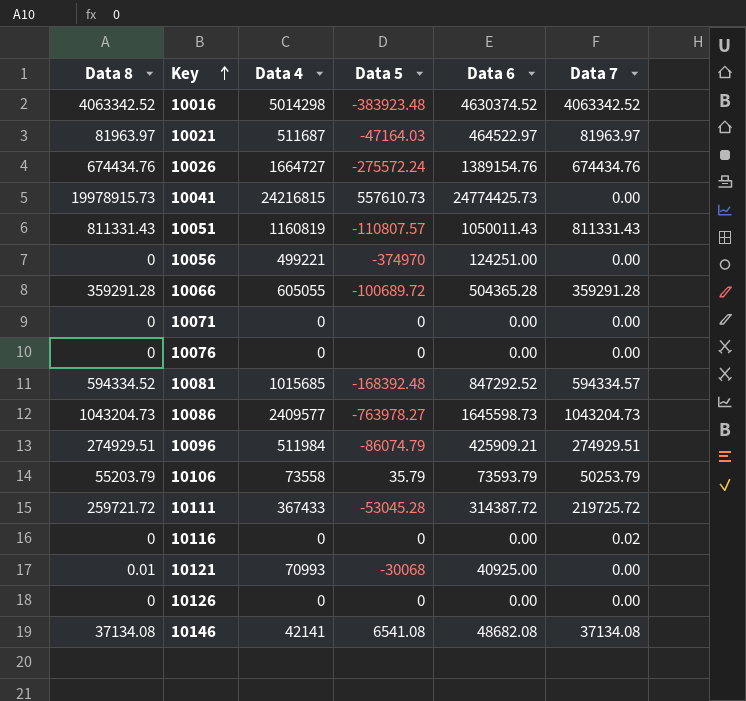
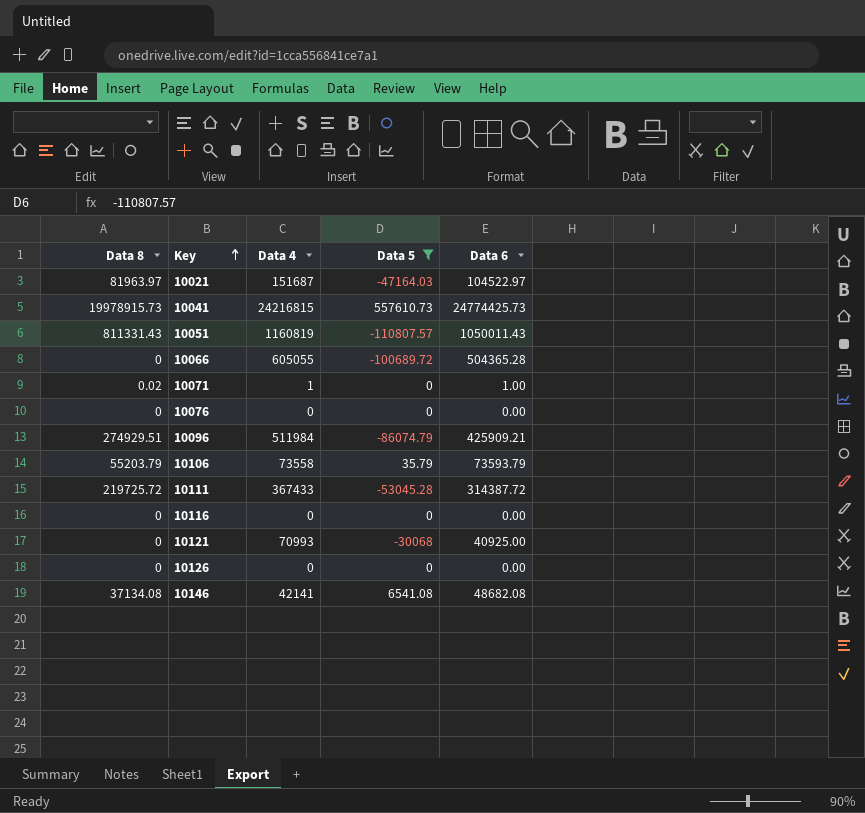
filter: none -> Data 5 >= -110807.57
column Data 7 | position: 6 -> none
10021 | Data 4: 511687 -> 151687
10021 | Data 6: 464522.97 -> 104522.97
10066 | Data 8: 359291.28 -> 0
10071 | Data 8: 0 -> 0.02
10071 | Data 4: 0 -> 1
10071 | Data 6: 0.00 -> 1.00
10111 | Data 8: 259721.72 -> 219725.72
10121 | Data 8: 0.01 -> 0

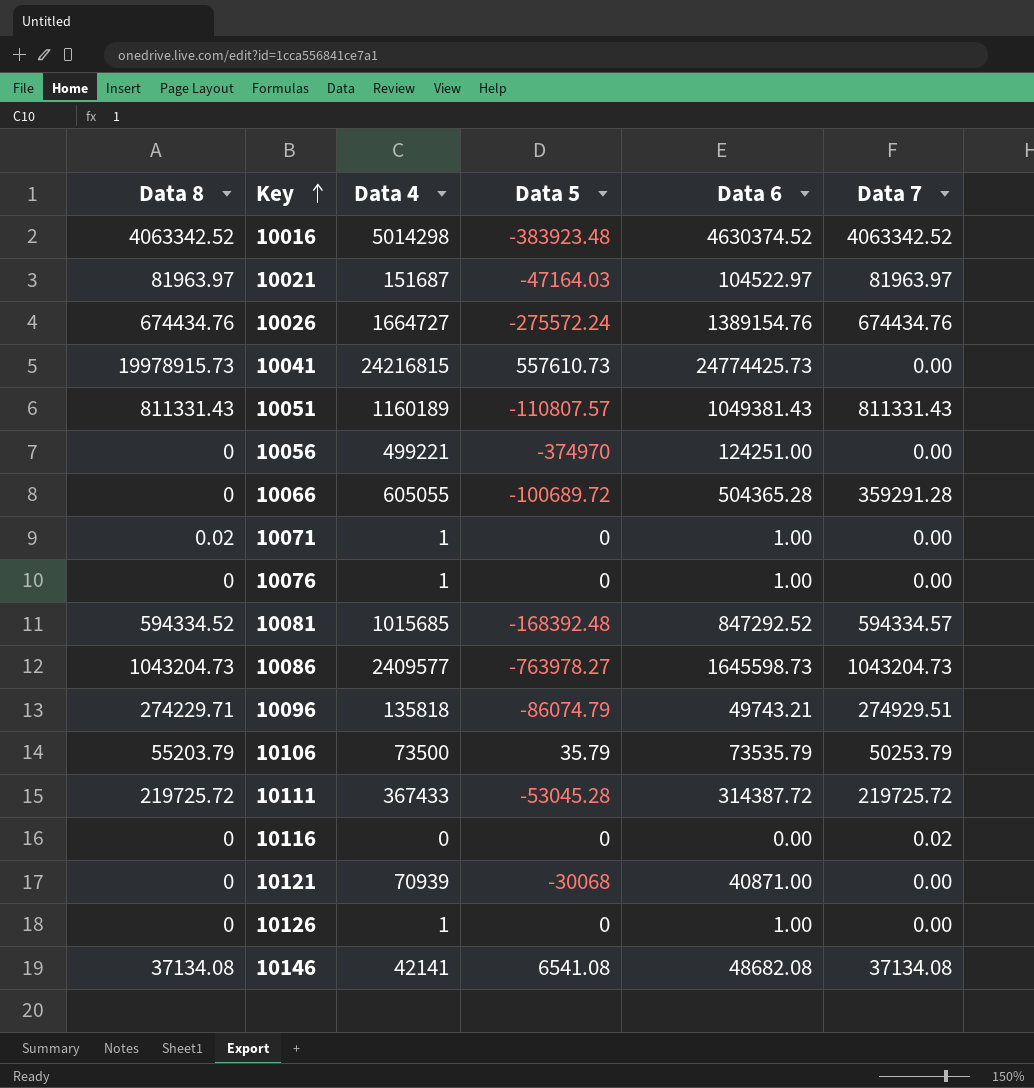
filter: Data 5 >= -110807.57 -> none
column Data 7 | position: none -> 6
10051 | Data 4: 1160819 -> 1160189
10051 | Data 6: 1050011.43 -> 1049381.43
10076 | Data 4: 0 -> 1
10076 | Data 6: 0.00 -> 1.00
10096 | Data 8: 274929.51 -> 274229.71
10096 | Data 4: 511984 -> 135818
10096 | Data 6: 425909.21 -> 49743.21
10106 | Data 4: 73558 -> 73500
10106 | Data 6: 73593.79 -> 73535.79
10121 | Data 4: 70993 -> 70939
10121 | Data 6: 40925.00 -> 40871.00
10126 | Data 4: 0 -> 1
10126 | Data 6: 0.00 -> 1.00

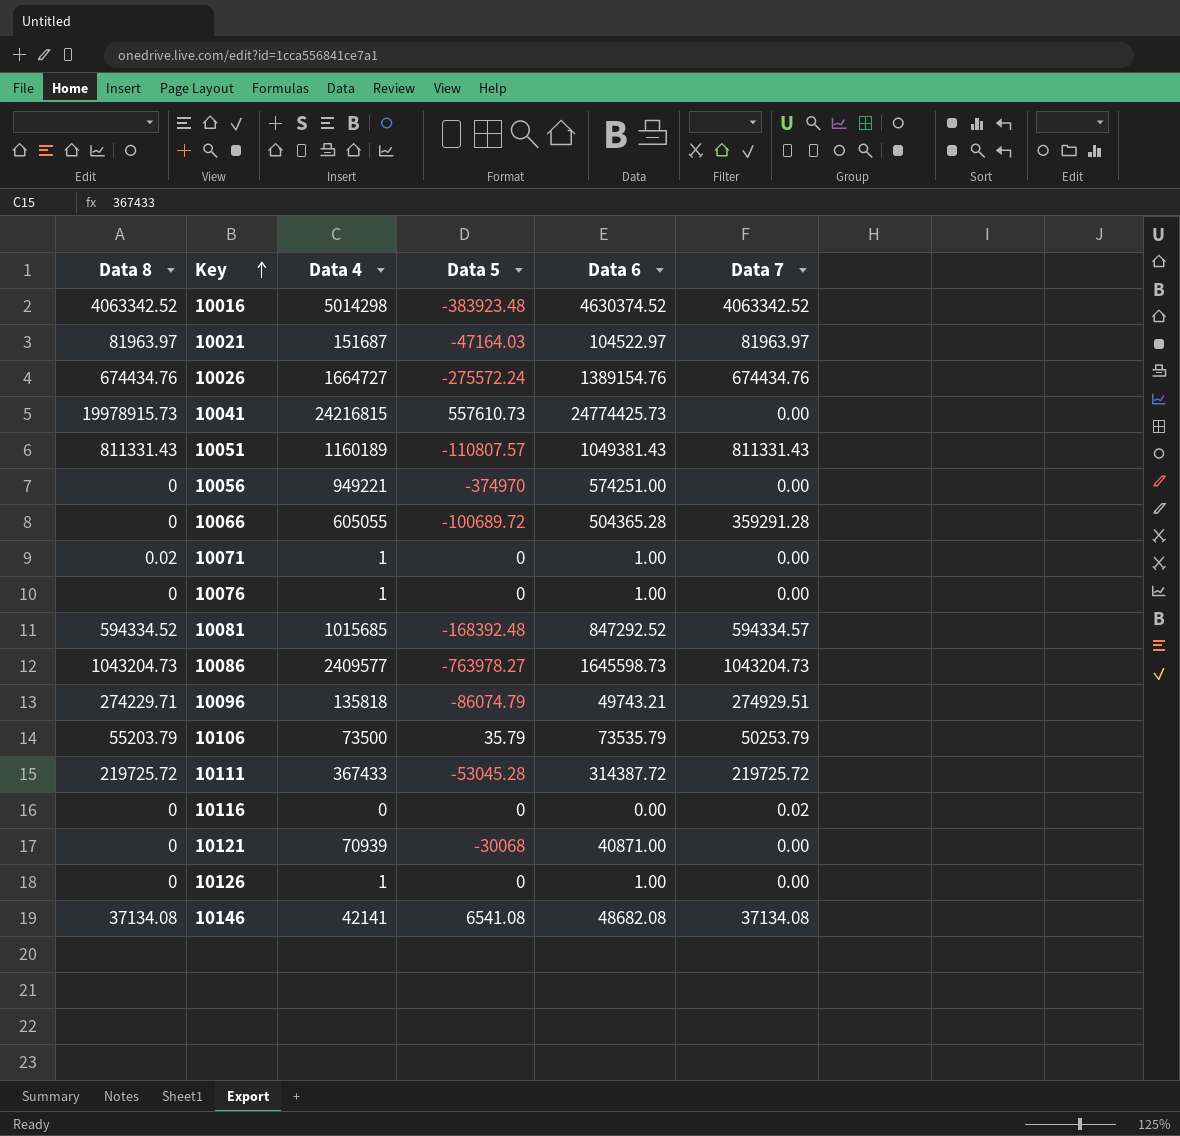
10056 | Data 4: 499221 -> 949221
10056 | Data 6: 124251.00 -> 574251.00

